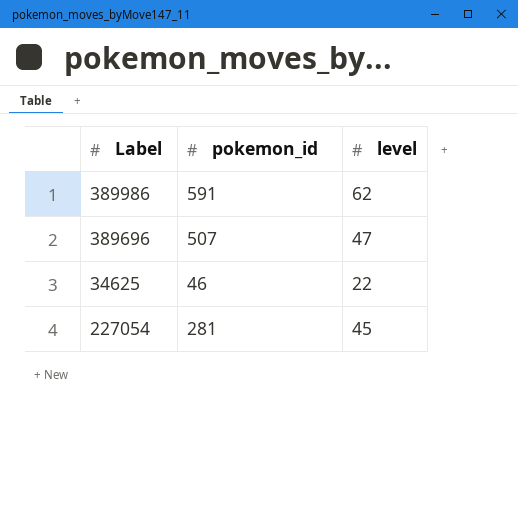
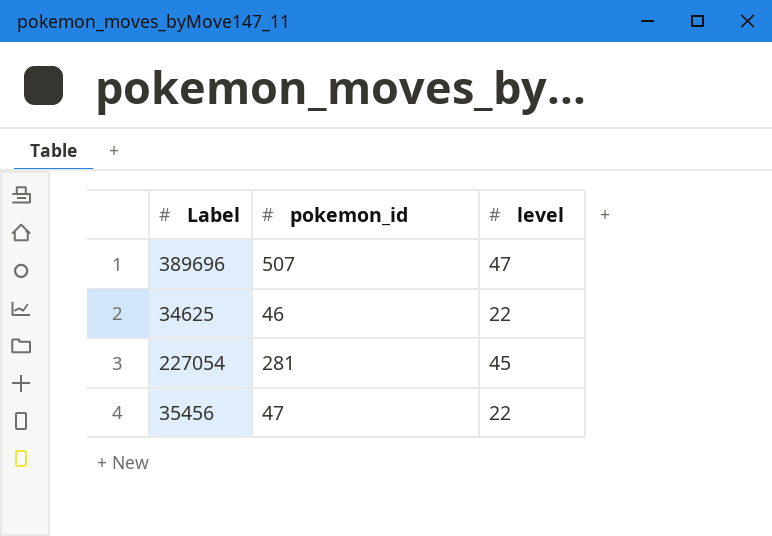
row 389986: 591 | 62 -> none
row 35456: none -> 47 | 22

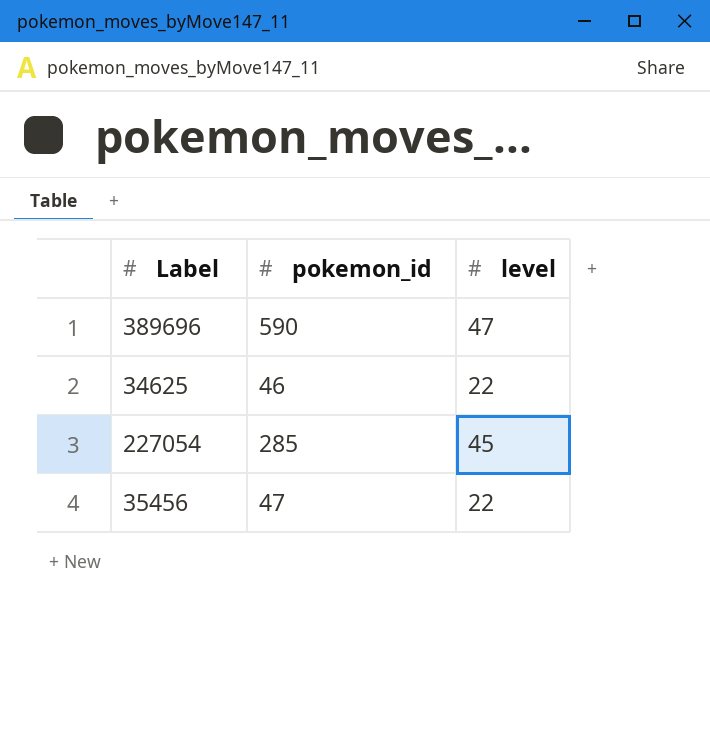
389696 | pokemon_id: 507 -> 590
227054 | pokemon_id: 281 -> 285

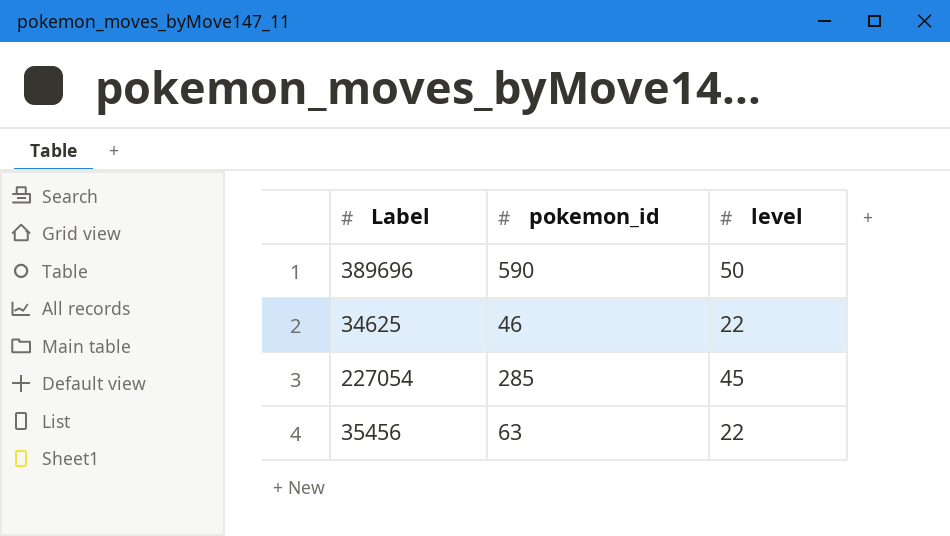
389696 | level: 47 -> 50
35456 | pokemon_id: 47 -> 63

